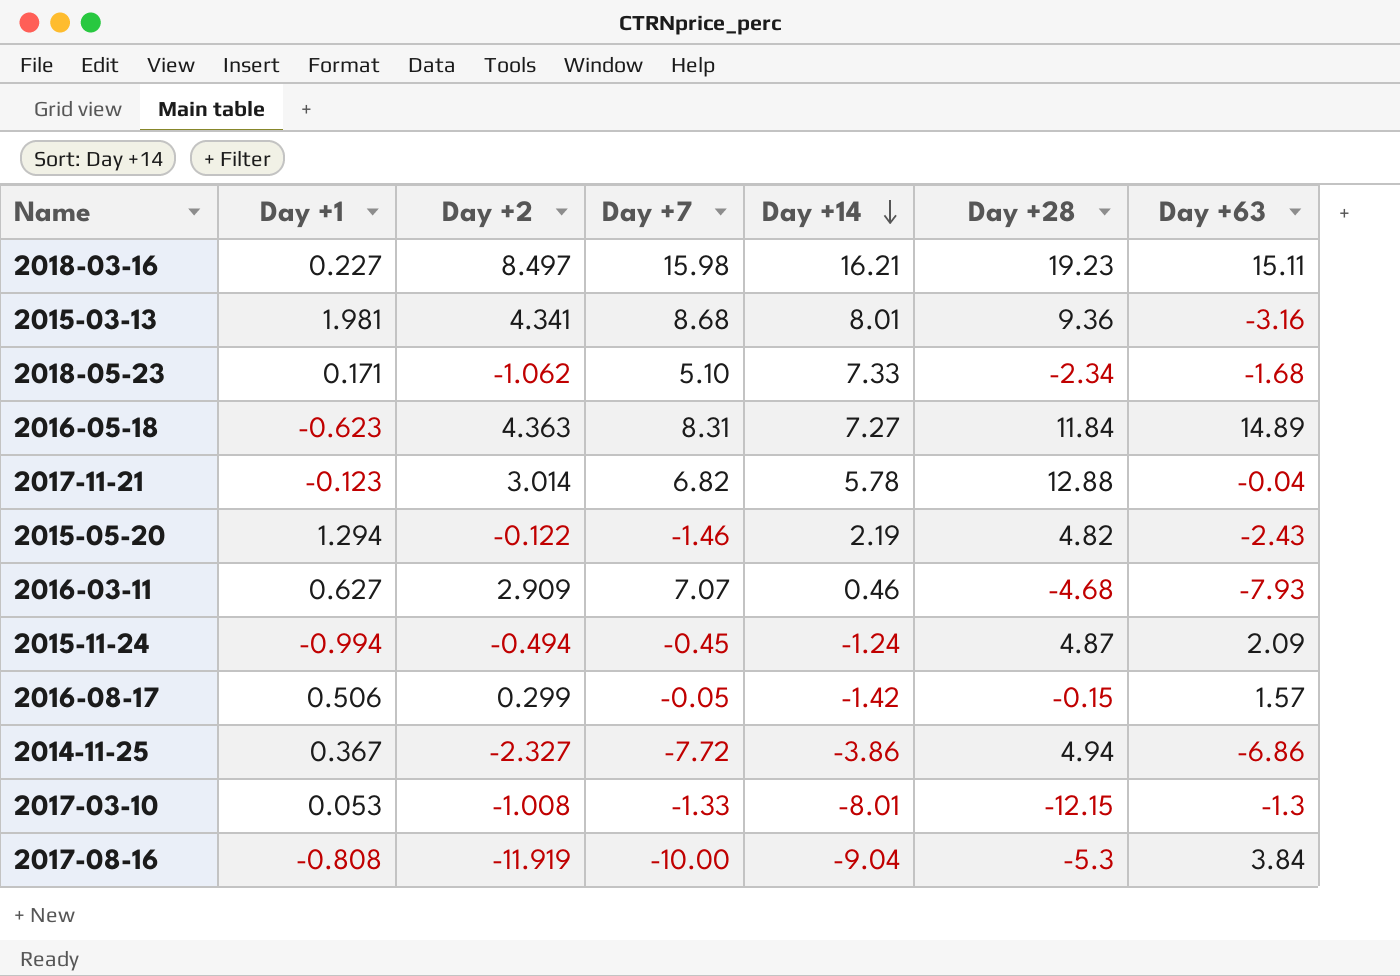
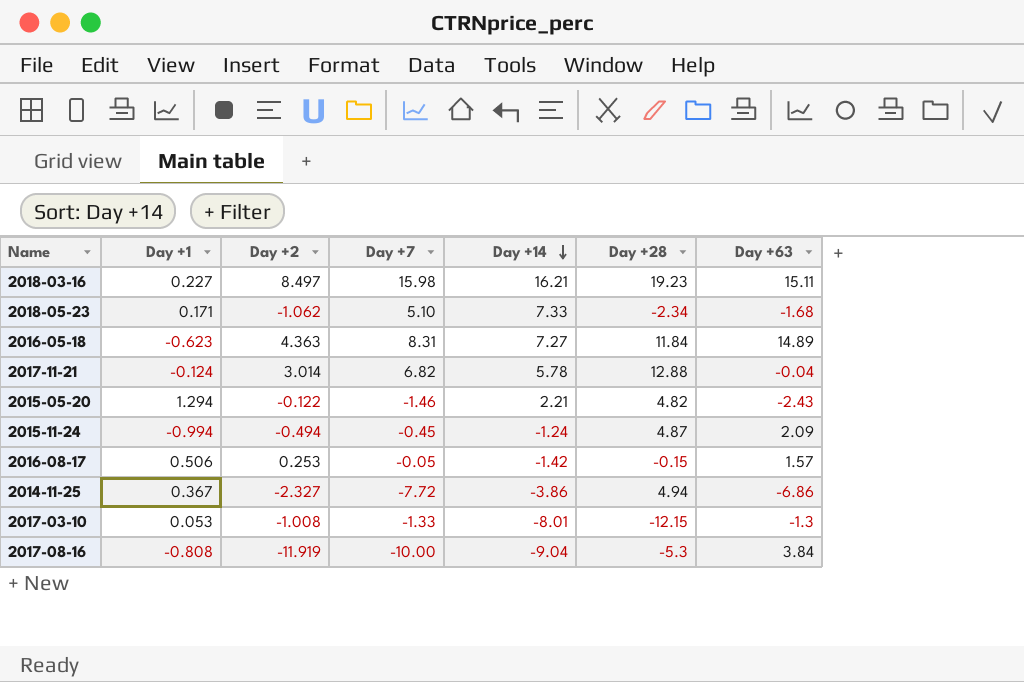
row 2015-03-13: 1.981 | 4.341 | 8.68 | 8.01 | 9.36 | -3.16 -> none
row 2016-03-11: 0.627 | 2.909 | 7.07 | 0.46 | -4.68 | -7.93 -> none
2017-11-21 | Day +1: -0.123 -> -0.124
2015-05-20 | Day +14: 2.19 -> 2.21
2016-08-17 | Day +2: 0.299 -> 0.253

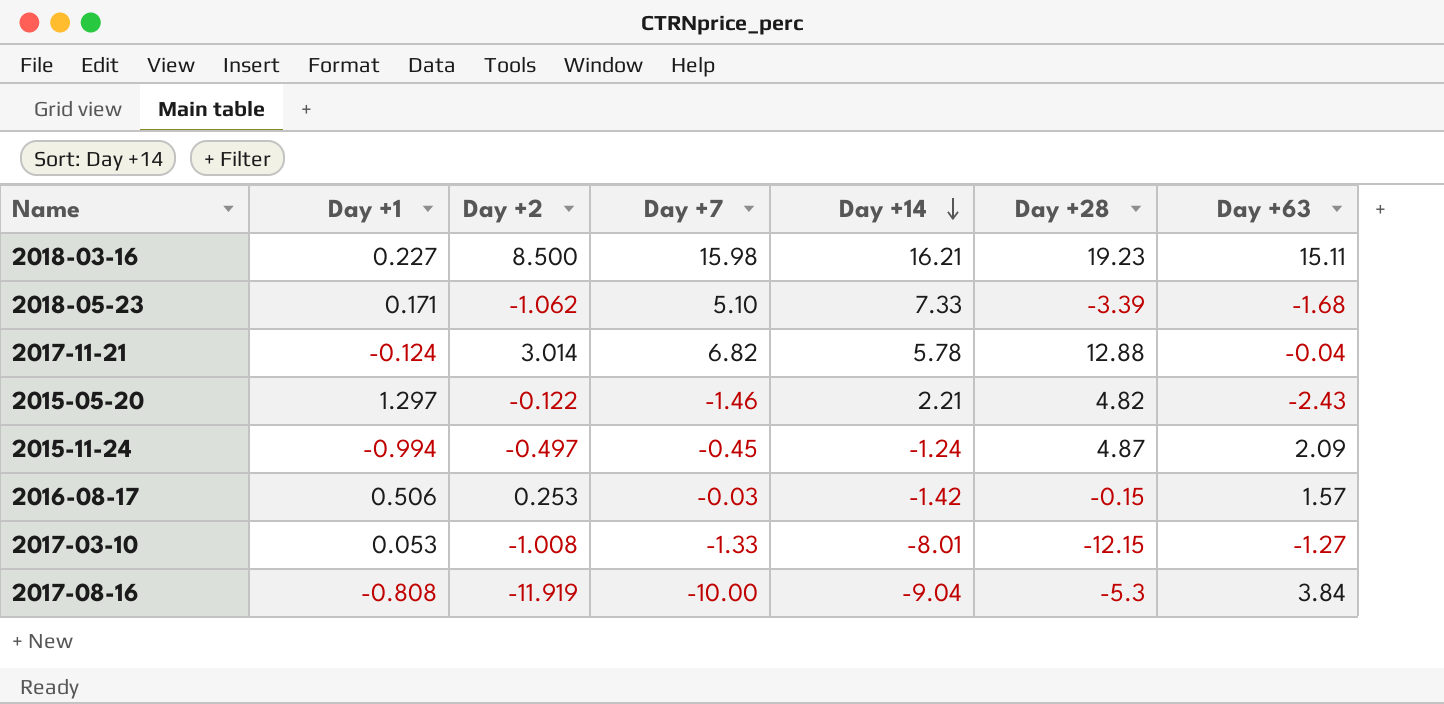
row 2016-05-18: -0.623 | 4.363 | 8.31 | 7.27 | 11.84 | 14.89 -> none
row 2014-11-25: 0.367 | -2.327 | -7.72 | -3.86 | 4.94 | -6.86 -> none
2018-03-16 | Day +2: 8.497 -> 8.500
2018-05-23 | Day +28: -2.34 -> -3.39
2015-05-20 | Day +1: 1.294 -> 1.297
2015-11-24 | Day +2: -0.494 -> -0.497
2016-08-17 | Day +7: -0.05 -> -0.03
2017-03-10 | Day +63: -1.3 -> -1.27

